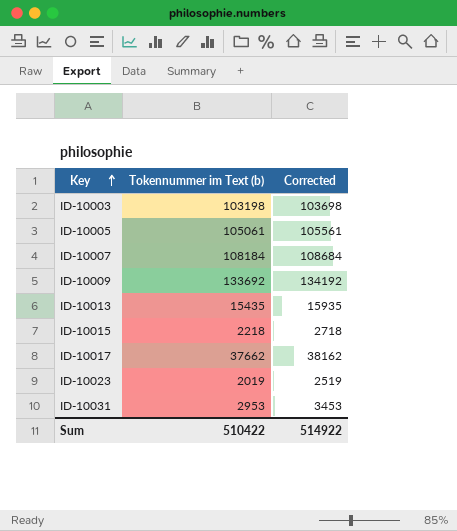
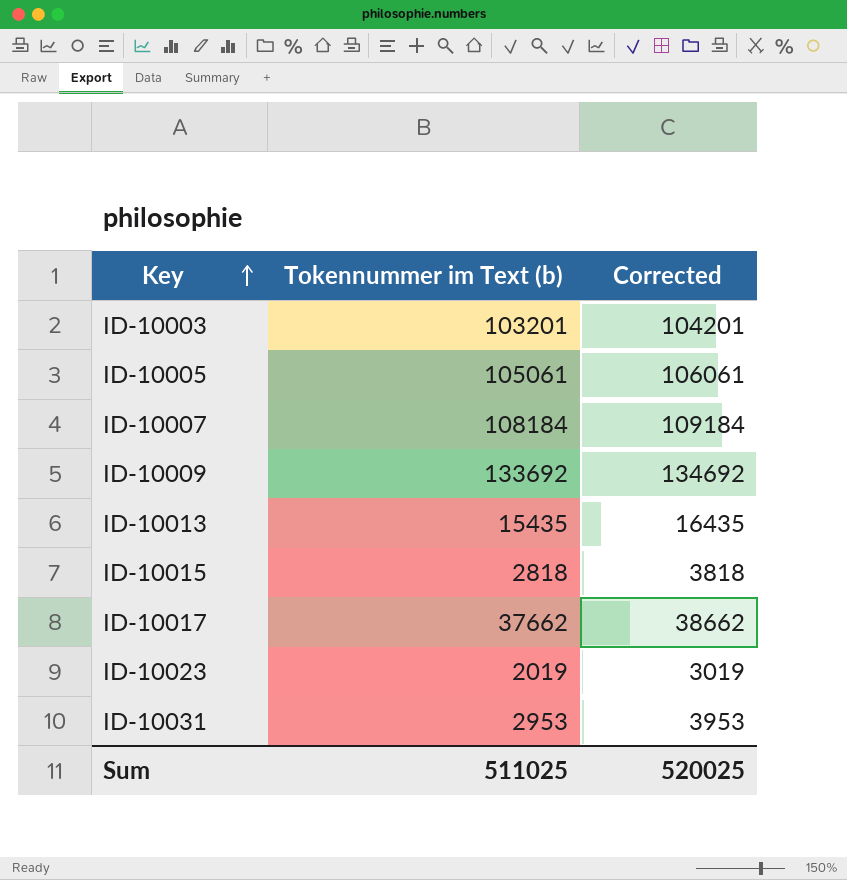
column Corrected | formula: [Tokennummer im Text (b)] + 500 -> [Tokennummer im Text (b)] + 1000
ID-10003 | Tokennummer im Text (b): 103198 -> 103201
ID-10015 | Tokennummer im Text (b): 2218 -> 2818
Sum | Tokennummer im Text (b): 510422 -> 511025
Sum | Corrected: 514922 -> 520025

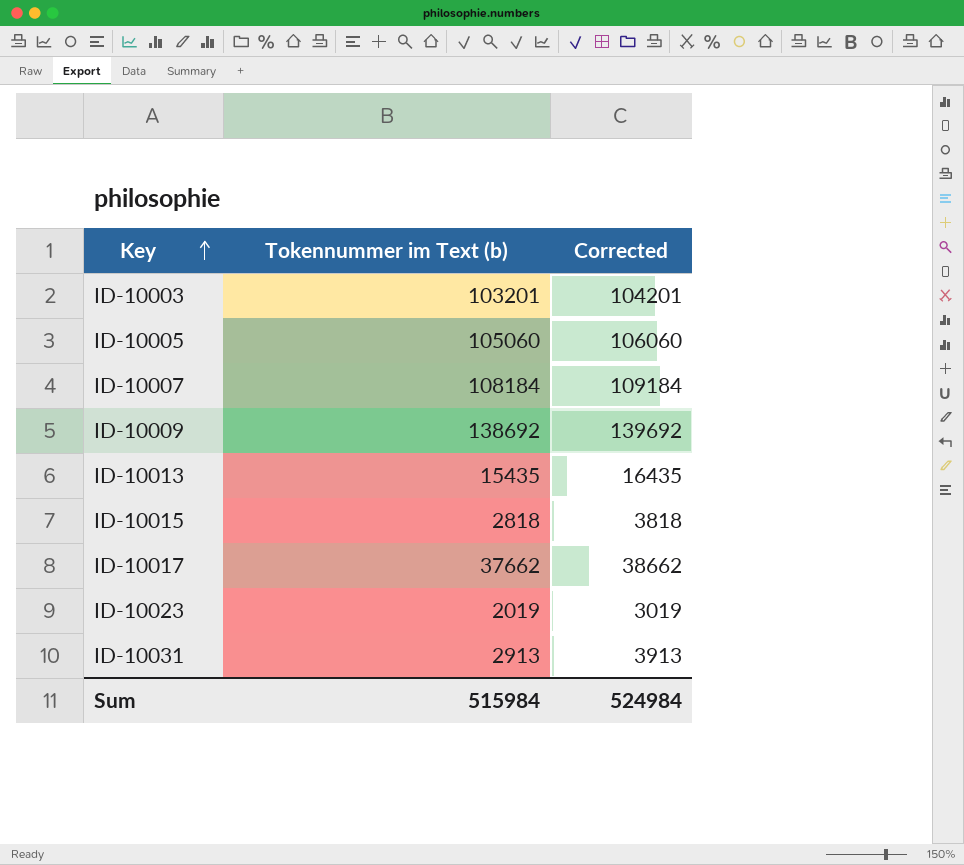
ID-10005 | Tokennummer im Text (b): 105061 -> 105060
ID-10005 | Corrected: 106061 -> 106060
ID-10009 | Tokennummer im Text (b): 133692 -> 138692
ID-10009 | Corrected: 134692 -> 139692
ID-10031 | Tokennummer im Text (b): 2953 -> 2913
ID-10031 | Corrected: 3953 -> 3913
Sum | Tokennummer im Text (b): 511025 -> 515984
Sum | Corrected: 520025 -> 524984

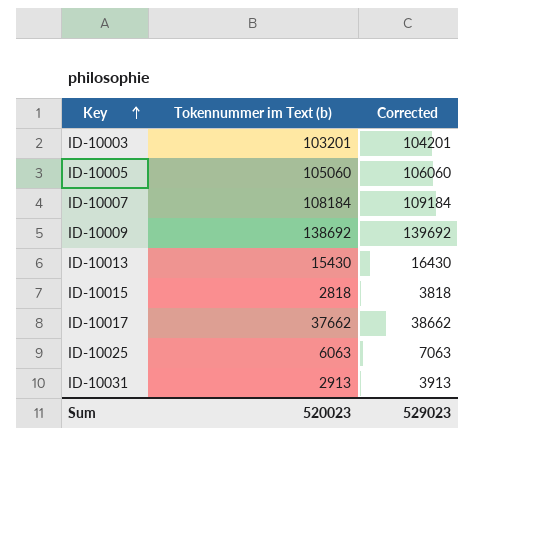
row ID-10023: 2019 | 3019 -> none
ID-10013 | Tokennummer im Text (b): 15435 -> 15430
ID-10013 | Corrected: 16435 -> 16430
row ID-10025: none -> 6063 | 7063
Sum | Tokennummer im Text (b): 515984 -> 520023
Sum | Corrected: 524984 -> 529023

